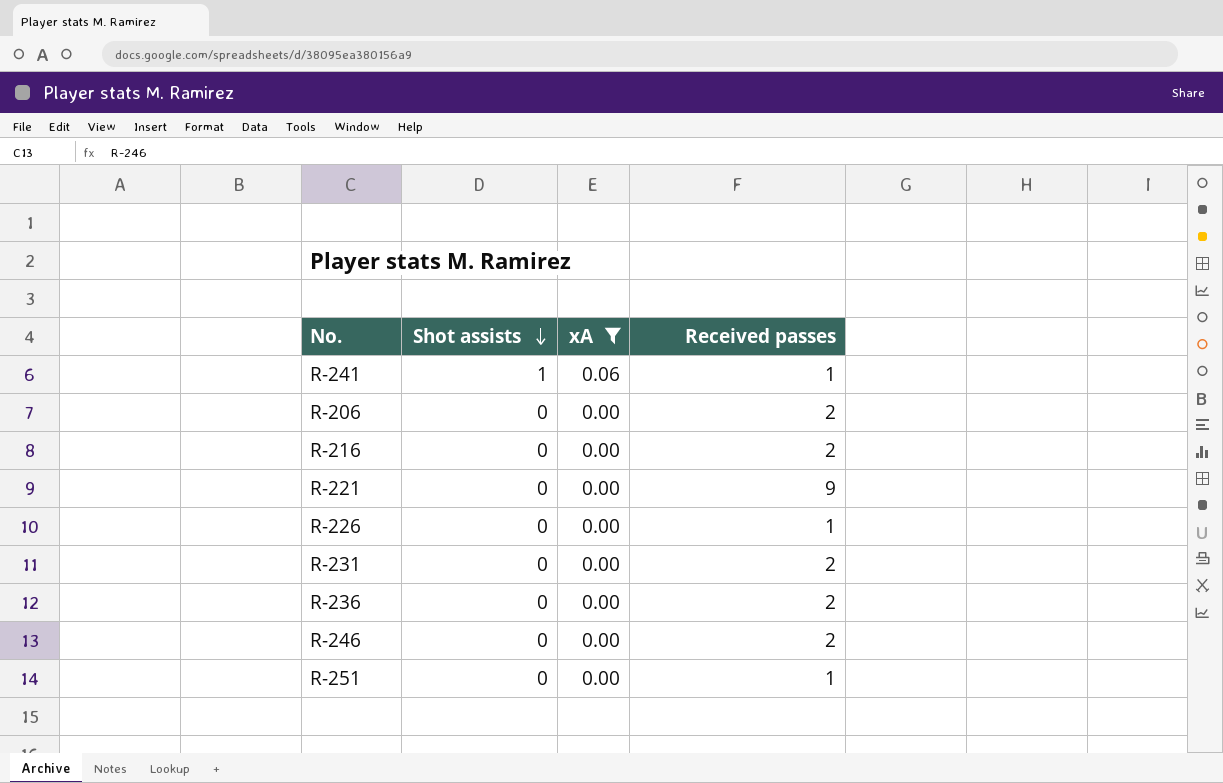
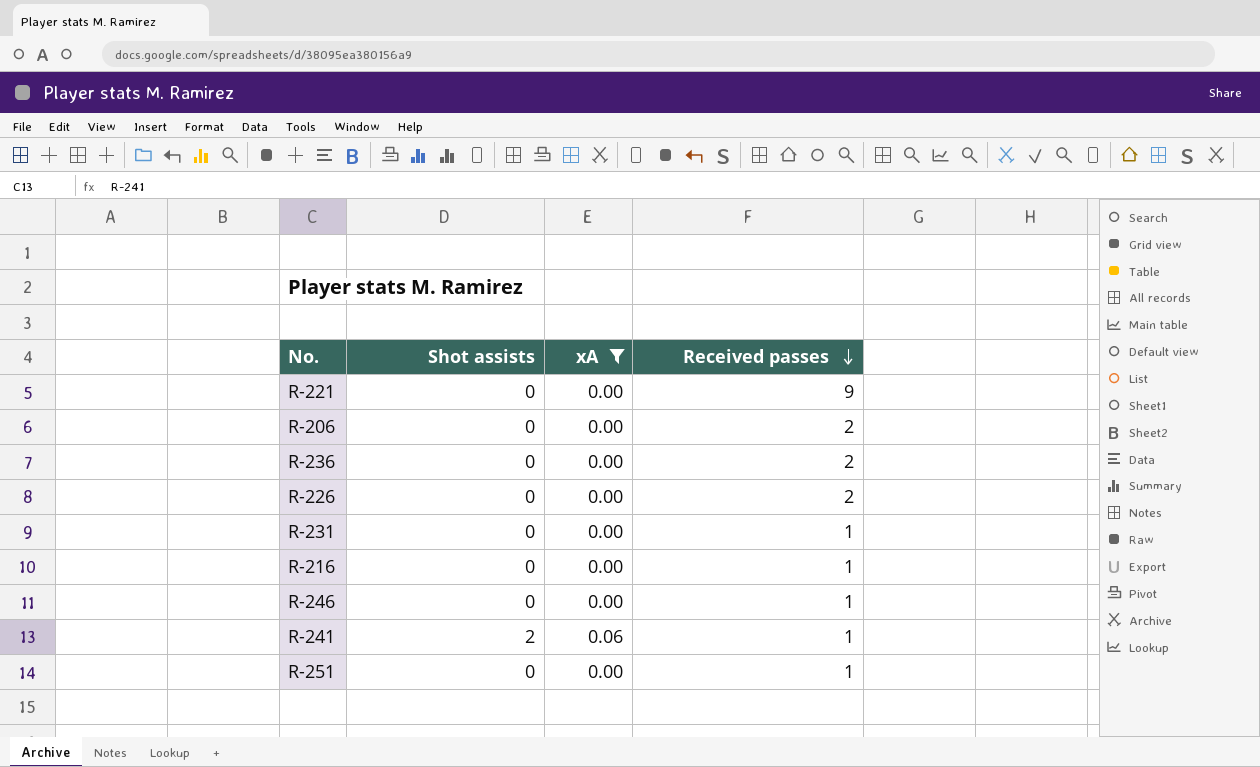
row order: Shot assists descending -> Received passes descending
R-226 | Received passes: 1 -> 2
R-231 | Received passes: 2 -> 1
R-216 | Received passes: 2 -> 1
R-246 | Received passes: 2 -> 1
R-241 | Shot assists: 1 -> 2

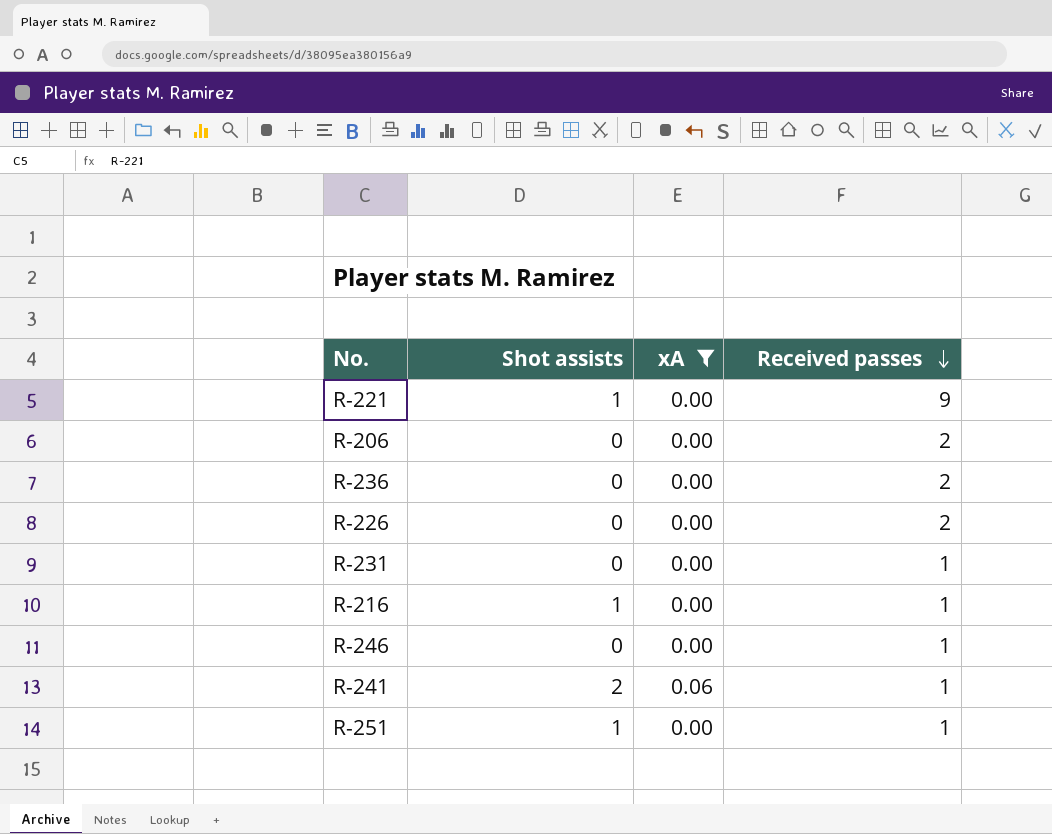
R-221 | Shot assists: 0 -> 1
R-216 | Shot assists: 0 -> 1
R-251 | Shot assists: 0 -> 1

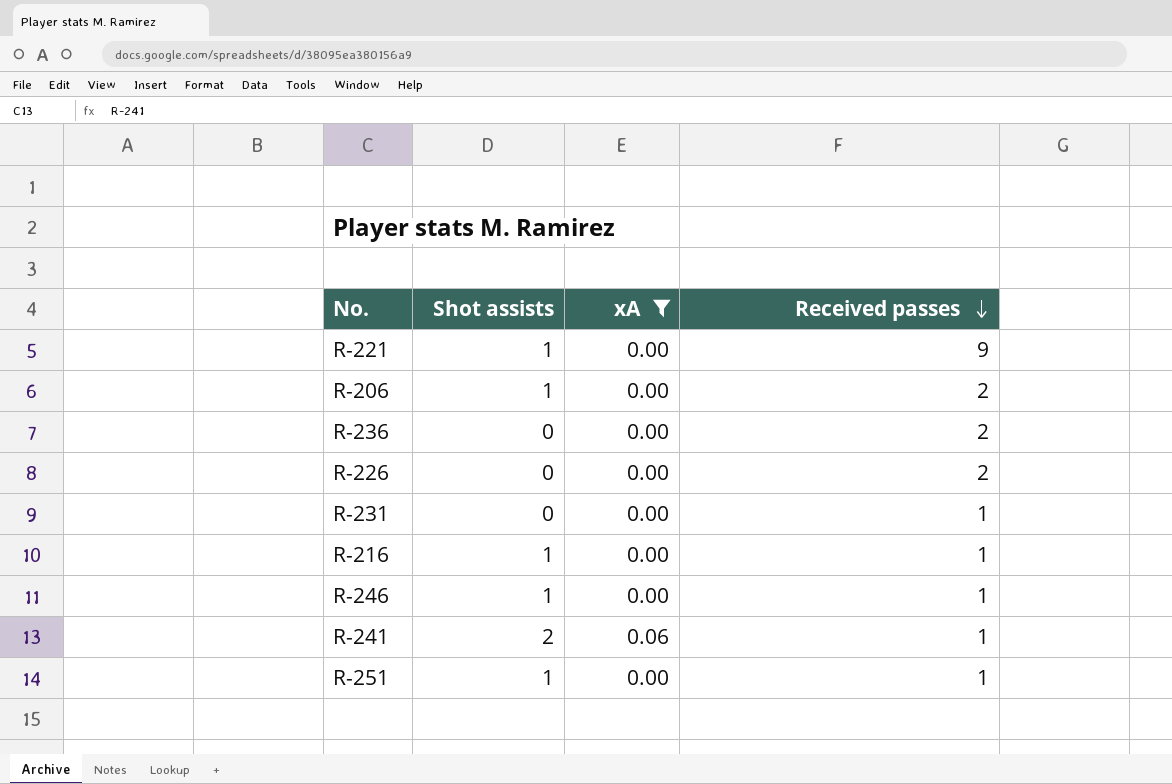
R-206 | Shot assists: 0 -> 1
R-246 | Shot assists: 0 -> 1

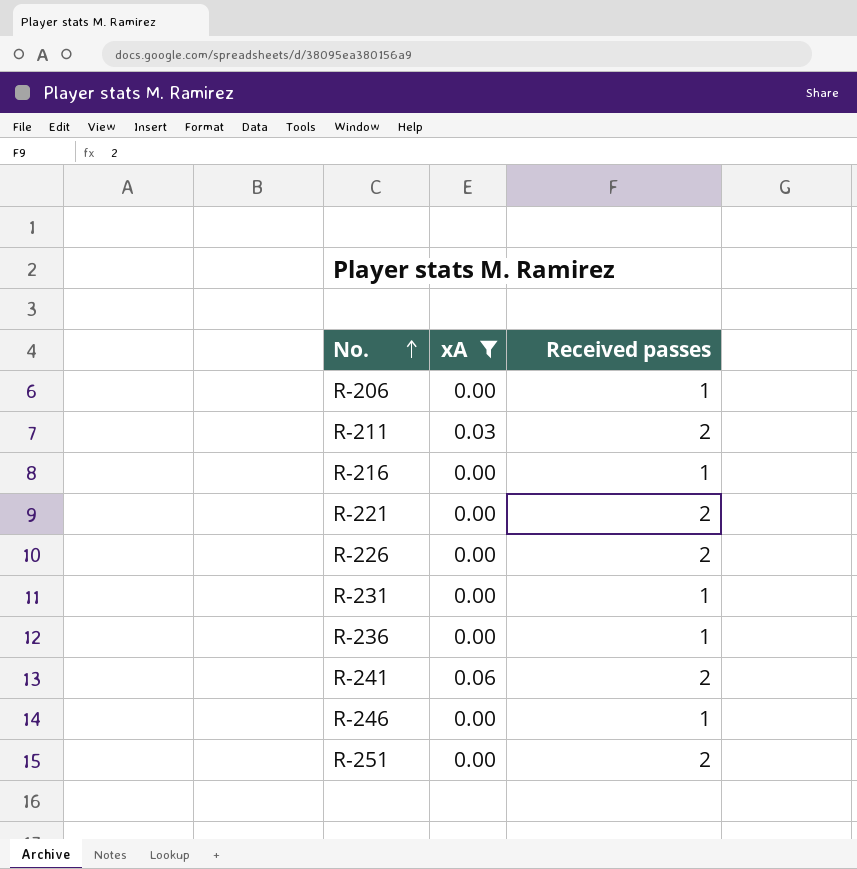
row order: Received passes descending -> No. ascending
column Shot assists | position: 2 -> none
R-206 | Received passes: 2 -> 1
row R-211: none -> 0.03 | 2
R-221 | Received passes: 9 -> 2
R-236 | Received passes: 2 -> 1
R-241 | Received passes: 1 -> 2
R-251 | Received passes: 1 -> 2

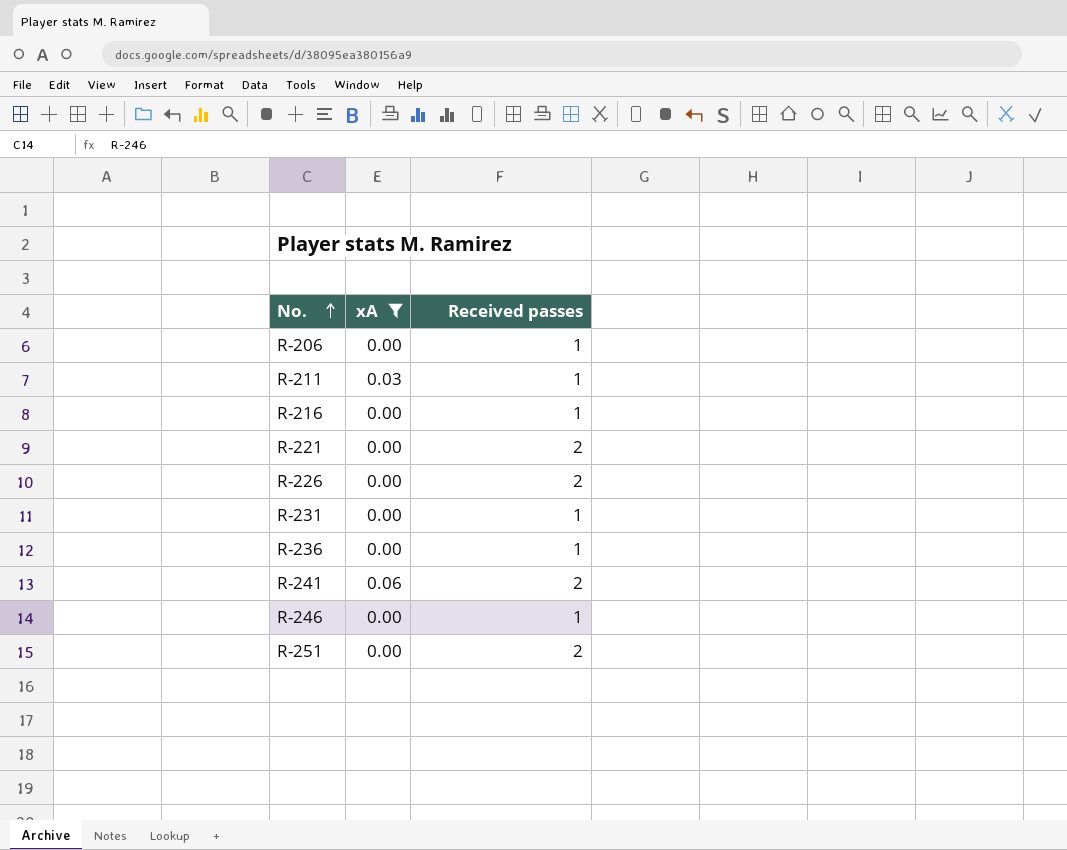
R-211 | Received passes: 2 -> 1

